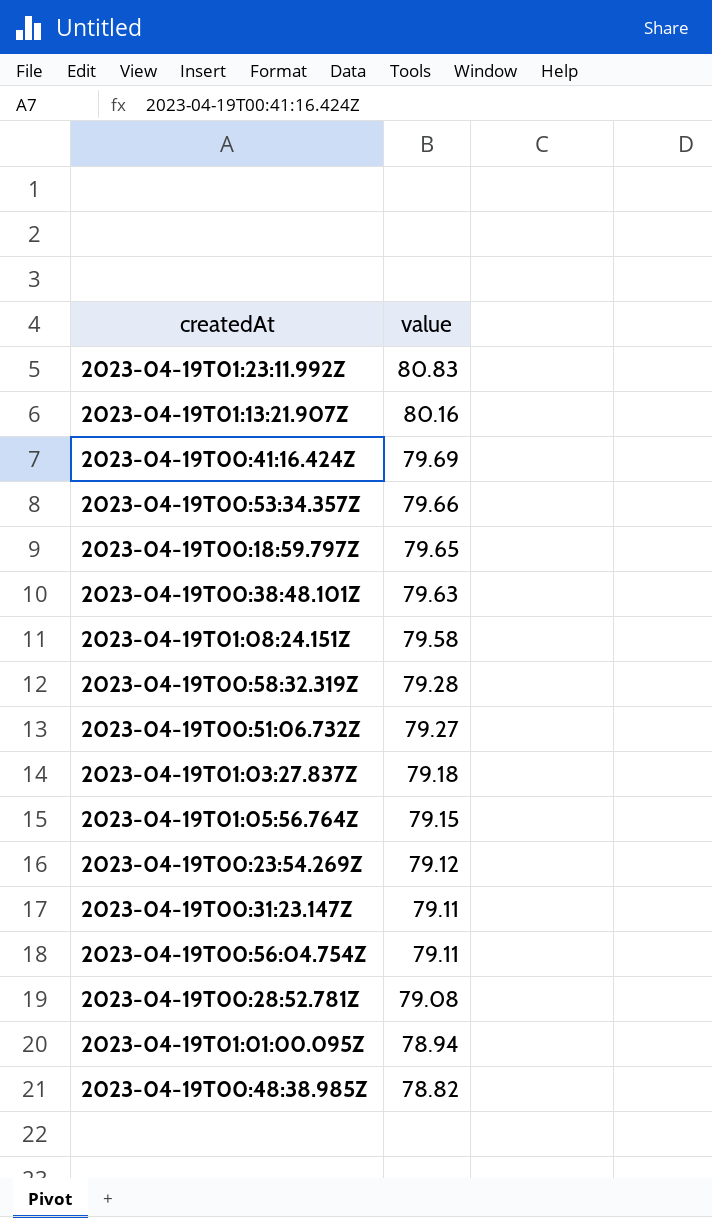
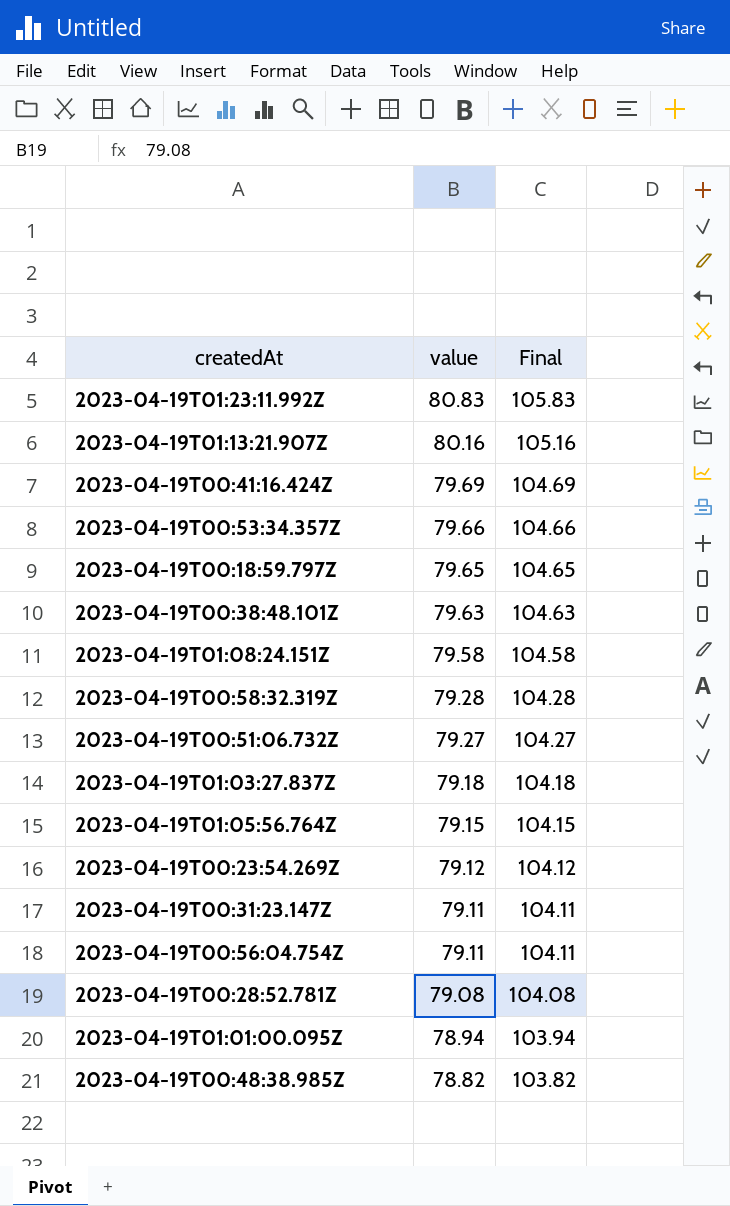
column Final | formula: none -> [value] + 25

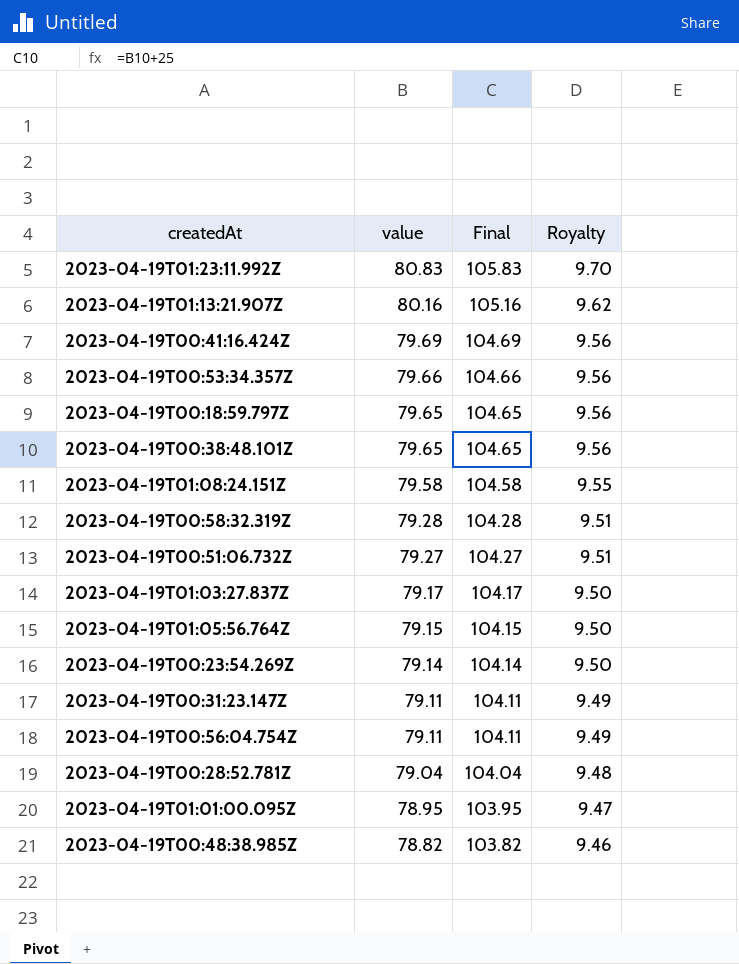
column Royalty | formula: none -> [value] * 0.12
2023-04-19T00:38:48.101Z | value: 79.63 -> 79.65
2023-04-19T00:38:48.101Z | Final: 104.63 -> 104.65
2023-04-19T01:03:27.837Z | value: 79.18 -> 79.17
2023-04-19T01:03:27.837Z | Final: 104.18 -> 104.17
2023-04-19T00:23:54.269Z | value: 79.12 -> 79.14
2023-04-19T00:23:54.269Z | Final: 104.12 -> 104.14
2023-04-19T00:28:52.781Z | value: 79.08 -> 79.04
2023-04-19T00:28:52.781Z | Final: 104.08 -> 104.04
2023-04-19T01:01:00.095Z | value: 78.94 -> 78.95
2023-04-19T01:01:00.095Z | Final: 103.94 -> 103.95

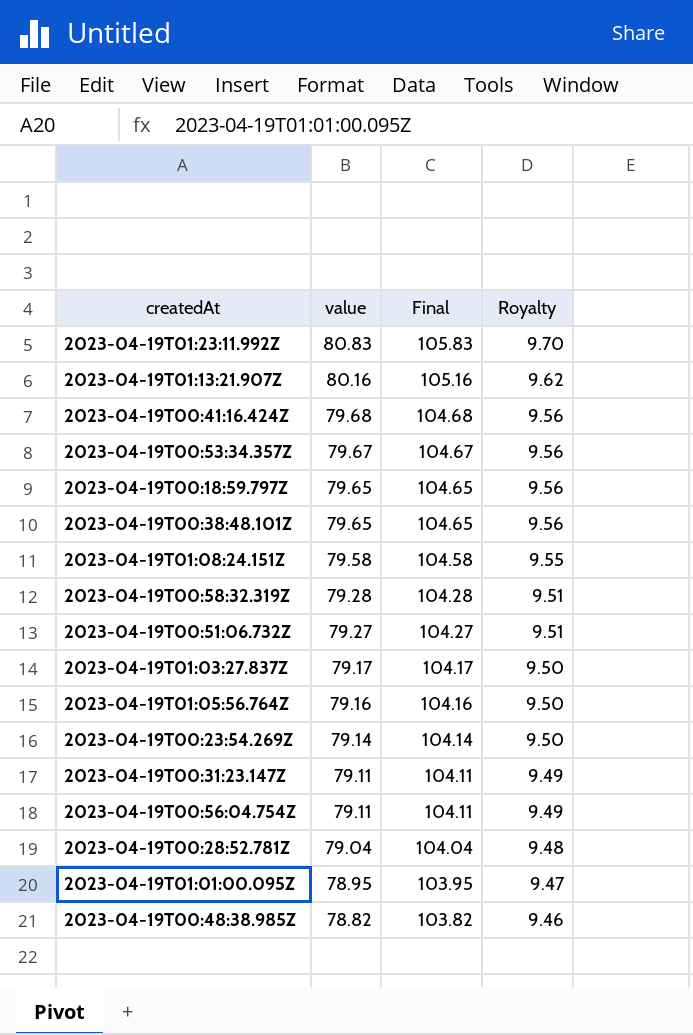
2023-04-19T00:41:16.424Z | value: 79.69 -> 79.68
2023-04-19T00:41:16.424Z | Final: 104.69 -> 104.68
2023-04-19T00:53:34.357Z | value: 79.66 -> 79.67
2023-04-19T00:53:34.357Z | Final: 104.66 -> 104.67
2023-04-19T01:05:56.764Z | value: 79.15 -> 79.16
2023-04-19T01:05:56.764Z | Final: 104.15 -> 104.16

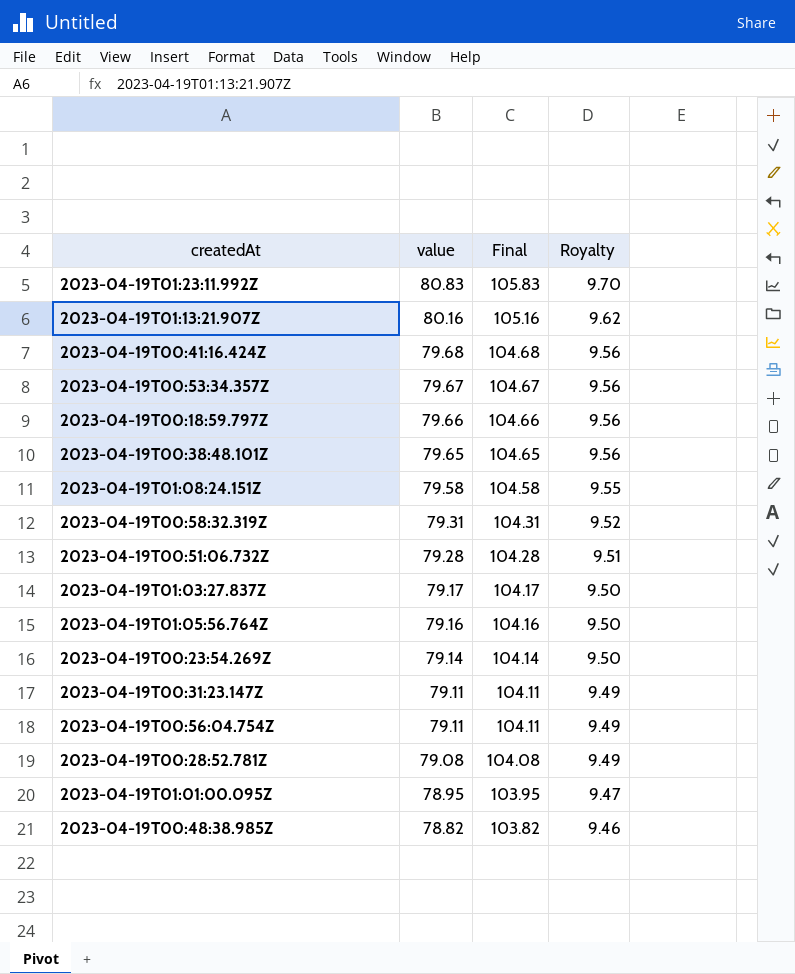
2023-04-19T00:18:59.797Z | value: 79.65 -> 79.66
2023-04-19T00:18:59.797Z | Final: 104.65 -> 104.66
2023-04-19T00:58:32.319Z | value: 79.28 -> 79.31
2023-04-19T00:58:32.319Z | Final: 104.28 -> 104.31
2023-04-19T00:58:32.319Z | Royalty: 9.51 -> 9.52
2023-04-19T00:51:06.732Z | value: 79.27 -> 79.28
2023-04-19T00:51:06.732Z | Final: 104.27 -> 104.28
2023-04-19T00:28:52.781Z | value: 79.04 -> 79.08
2023-04-19T00:28:52.781Z | Final: 104.04 -> 104.08
2023-04-19T00:28:52.781Z | Royalty: 9.48 -> 9.49

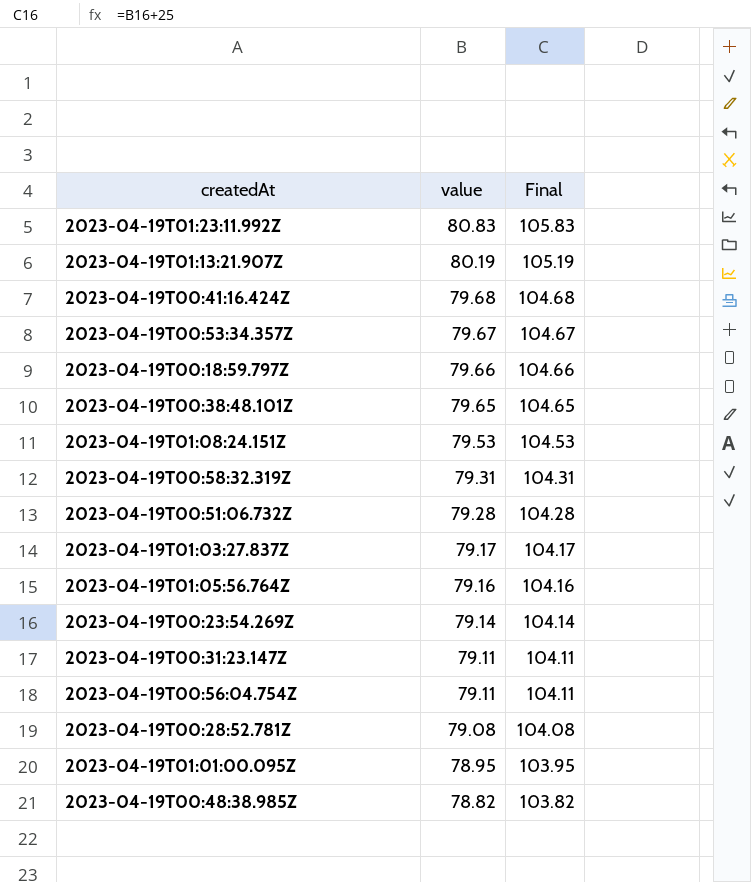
column Royalty | formula: [value] * 0.12 -> none
2023-04-19T01:13:21.907Z | value: 80.16 -> 80.19
2023-04-19T01:13:21.907Z | Final: 105.16 -> 105.19
2023-04-19T01:08:24.151Z | value: 79.58 -> 79.53
2023-04-19T01:08:24.151Z | Final: 104.58 -> 104.53

